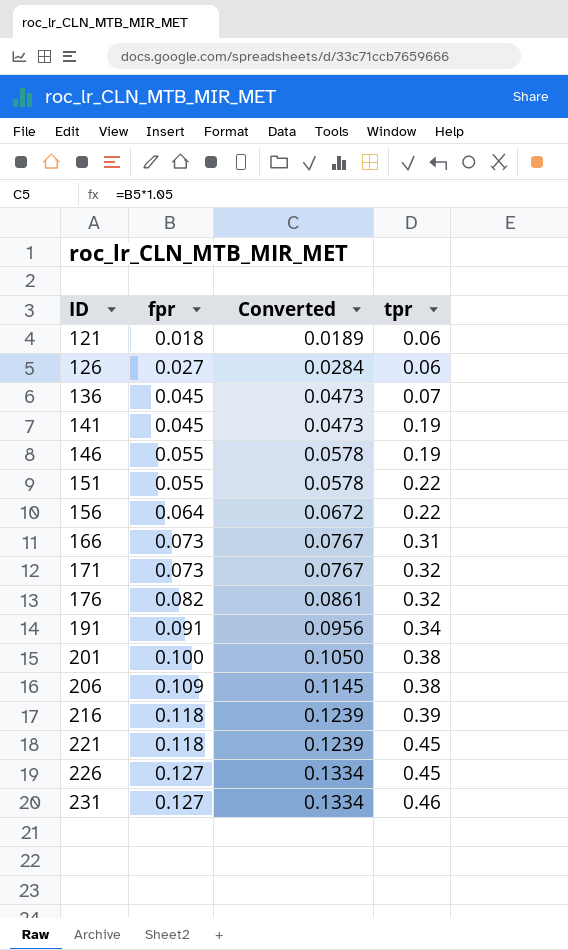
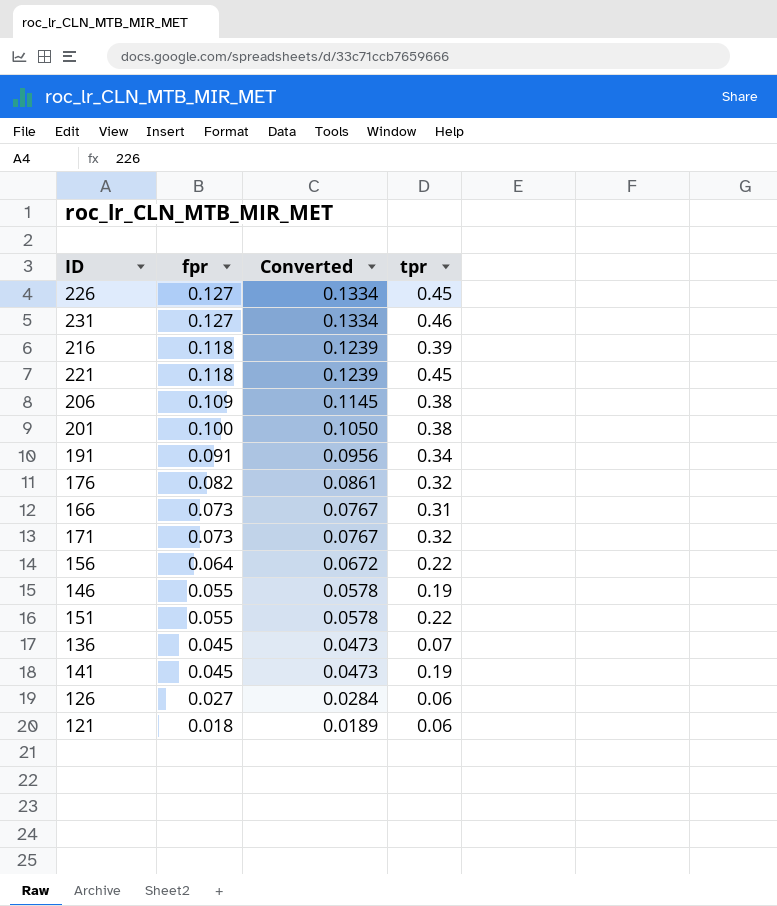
row order: ID ascending -> fpr descending

